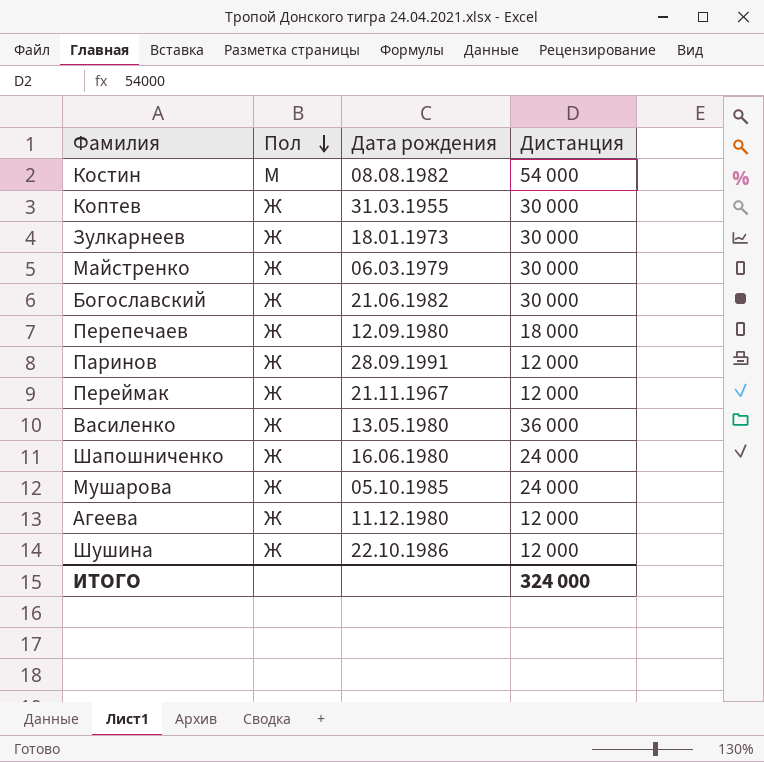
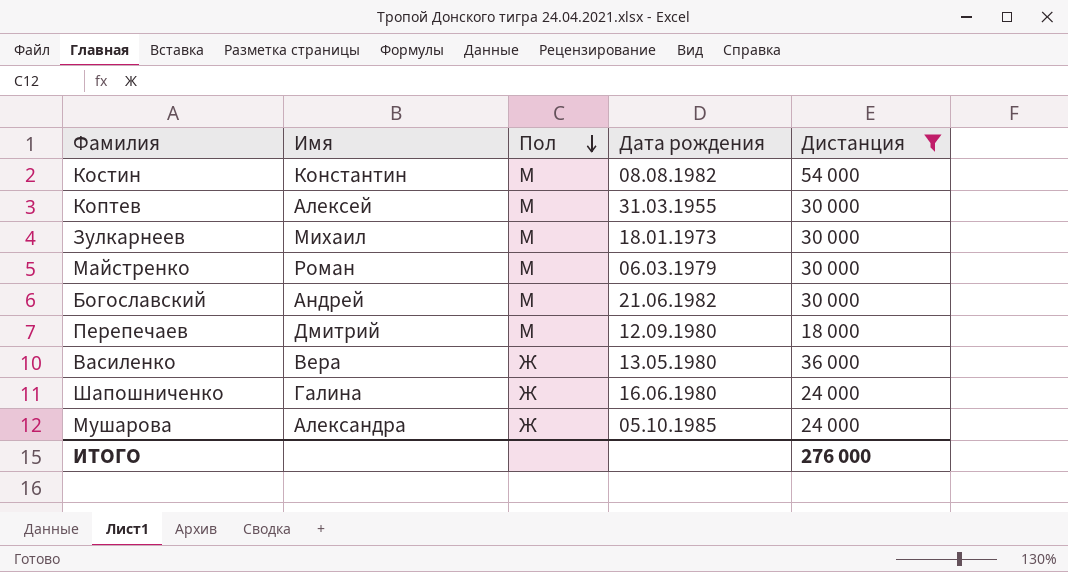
filter: none -> Дистанция != 12 000
column Имя | position: none -> 2
Коптев | Пол: Ж -> М
Зулкарнеев | Пол: Ж -> М
Майстренко | Пол: Ж -> М
Богославский | Пол: Ж -> М
Перепечаев | Пол: Ж -> М
ИТОГО | Дистанция: 324 000 -> 276 000

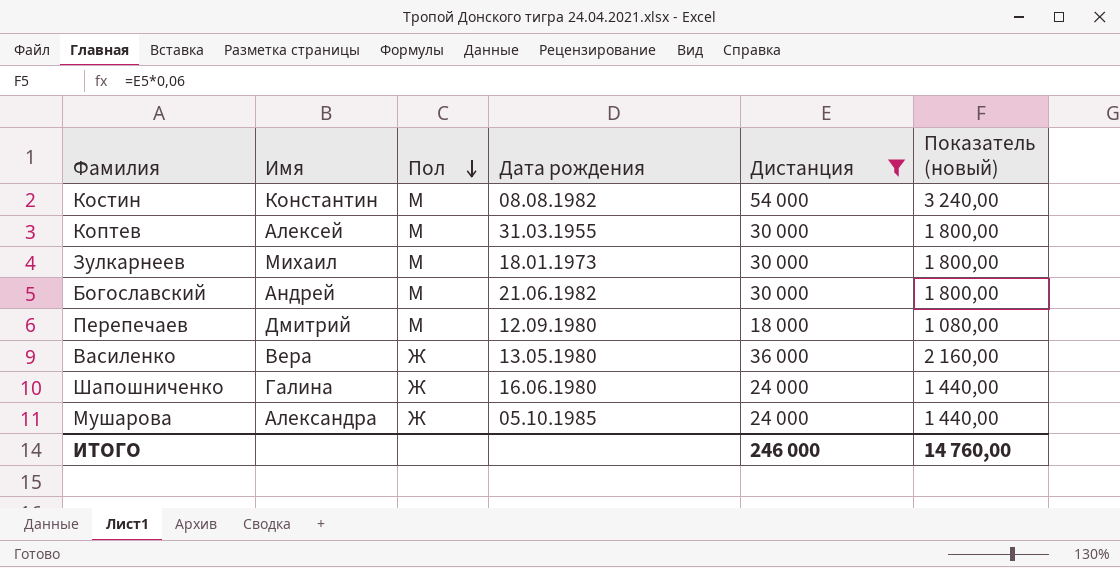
column Показатель (новый) | formula: none -> [Дистанция] * 0,06
row Майстренко: Роман | М | 06.03.1979 | 30 000 -> none
ИТОГО | Дистанция: 276 000 -> 246 000

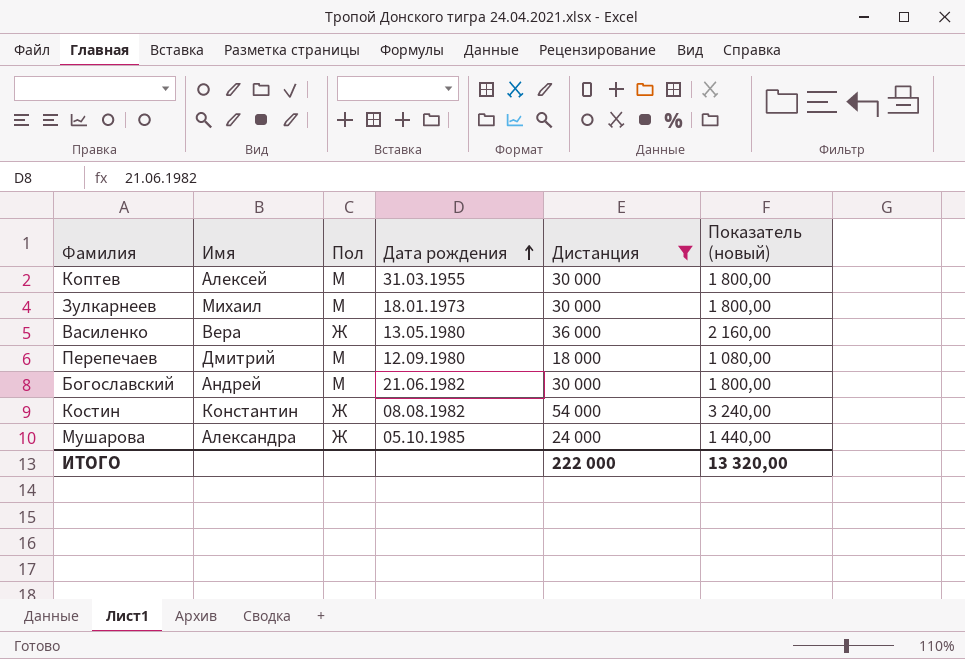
row order: Пол descending -> Дата рождения ascending
row Шапошниченко: Галина | Ж | 16.06.1980 | 24 000 | 1 440,00 -> none
Костин | Пол: М -> Ж
ИТОГО | Дистанция: 246 000 -> 222 000
ИТОГО | Показатель (новый): 14 760,00 -> 13 320,00

